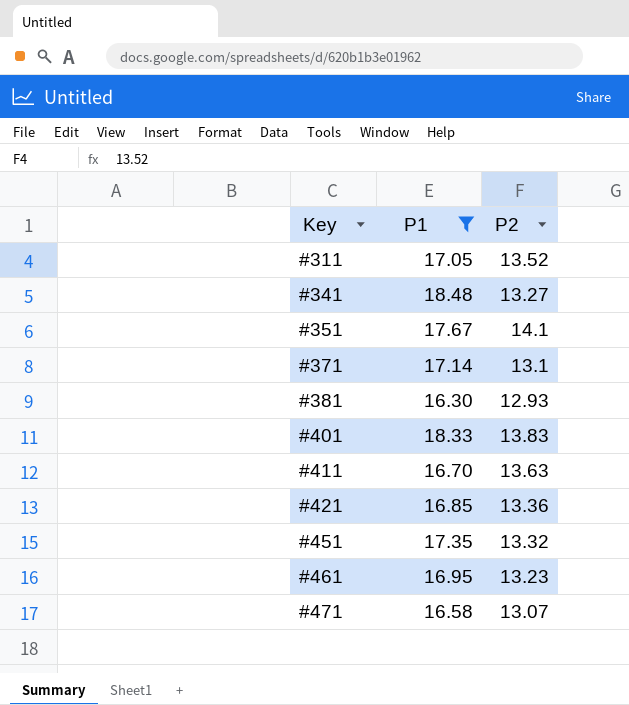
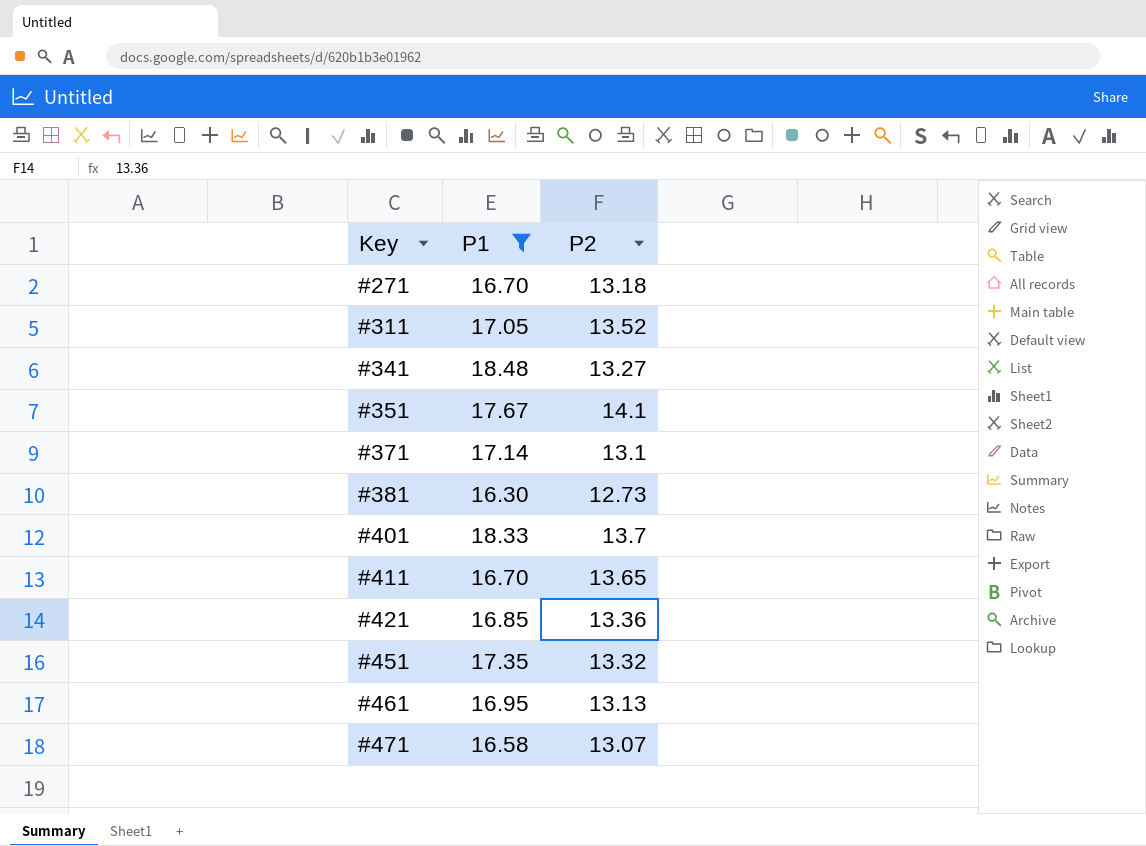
row #271: none -> 16.70 | 13.18
#381 | P2: 12.93 -> 12.73
#401 | P2: 13.83 -> 13.7
#411 | P2: 13.63 -> 13.65
#461 | P2: 13.23 -> 13.13

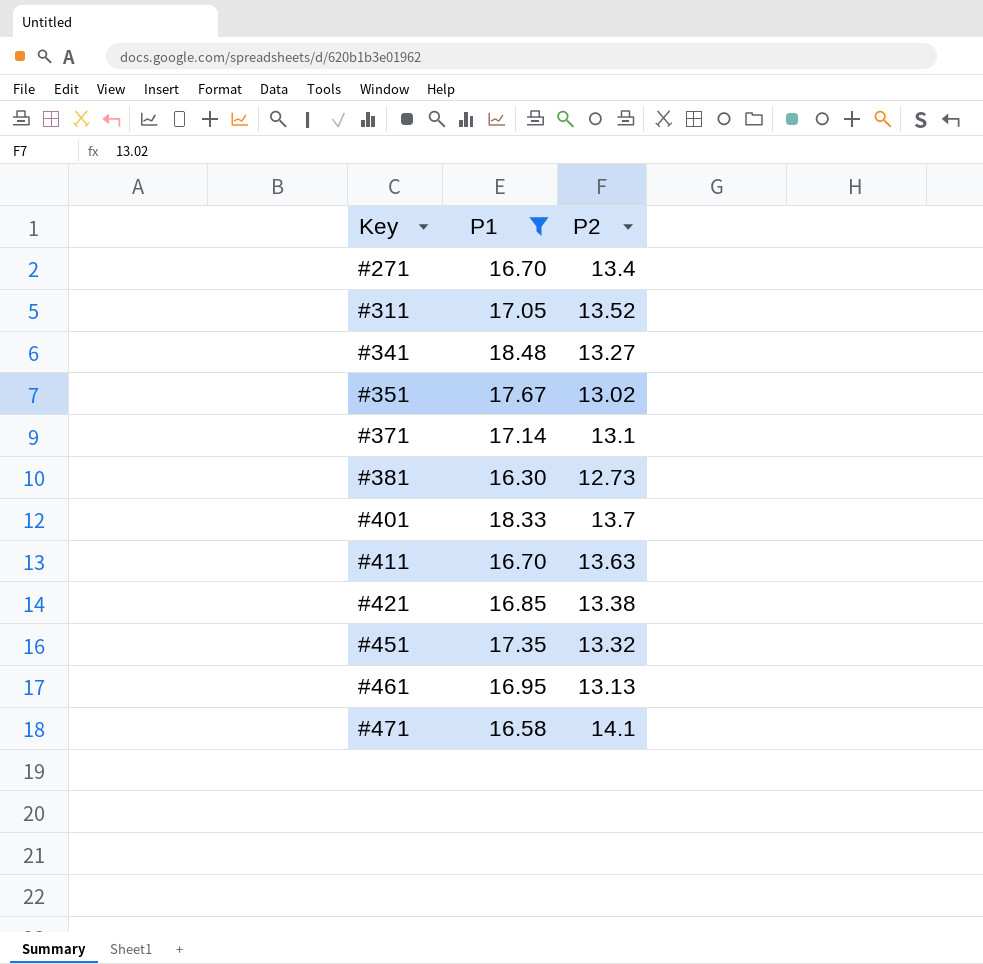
#271 | P2: 13.18 -> 13.4
#351 | P2: 14.1 -> 13.02
#411 | P2: 13.65 -> 13.63
#421 | P2: 13.36 -> 13.38
#471 | P2: 13.07 -> 14.1

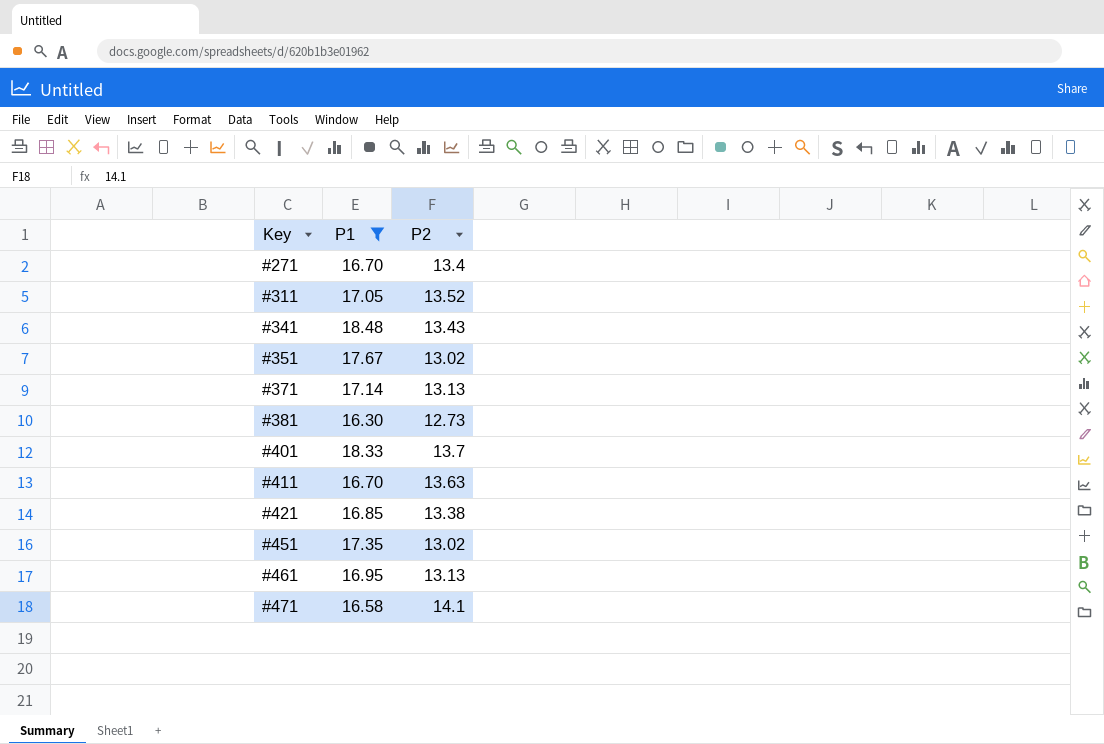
#341 | P2: 13.27 -> 13.43
#371 | P2: 13.1 -> 13.13
#451 | P2: 13.32 -> 13.02

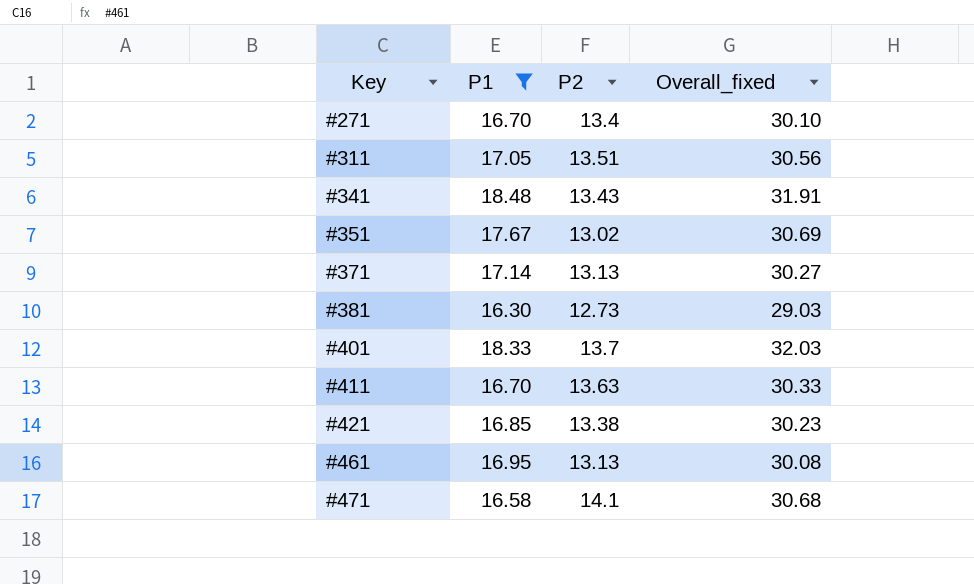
column Overall_fixed | formula: none -> [P1] + [P2]
row #451: 17.35 | 13.02 -> none
#311 | P2: 13.52 -> 13.51

